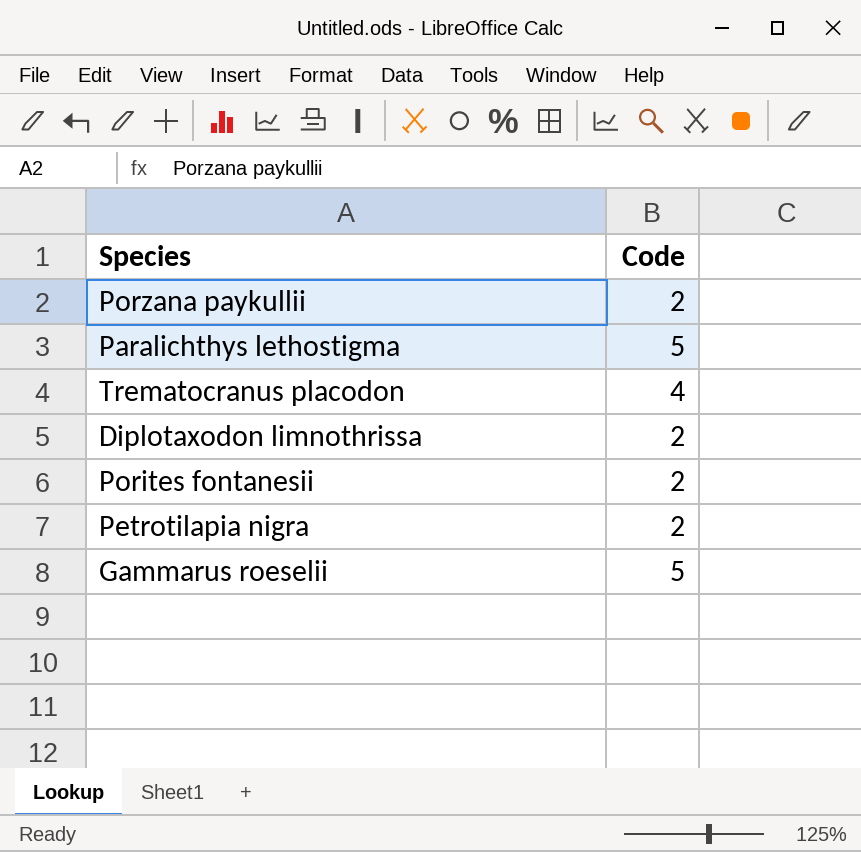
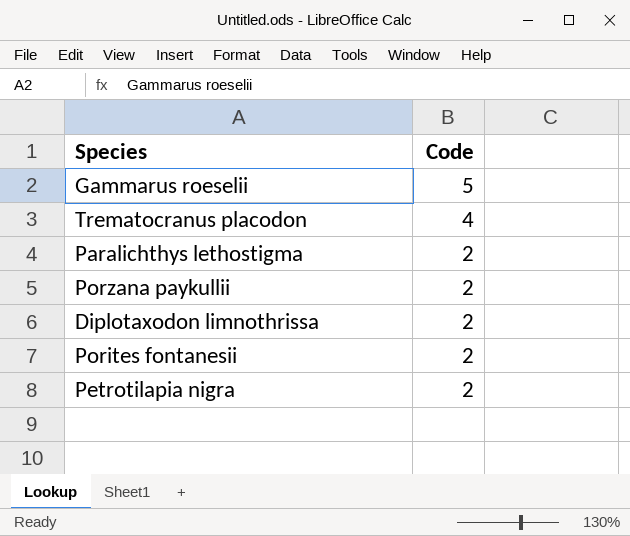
row order: none -> Code descending
Paralichthys lethostigma | Code: 5 -> 2

